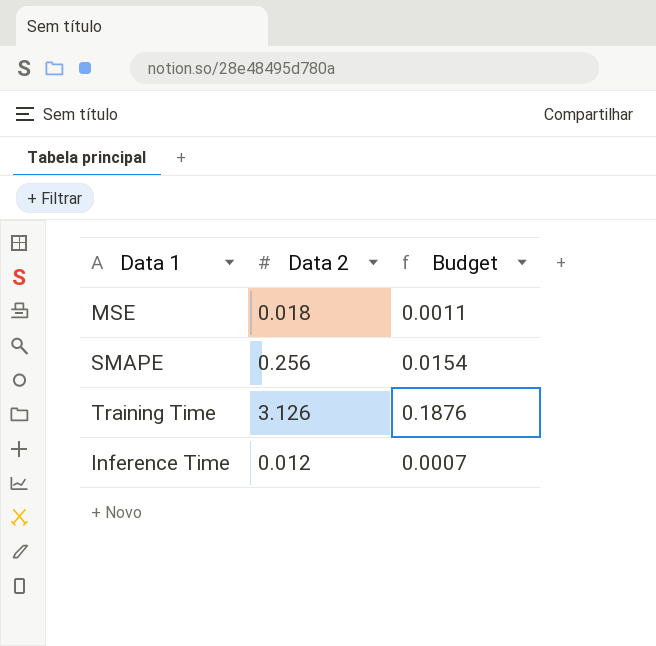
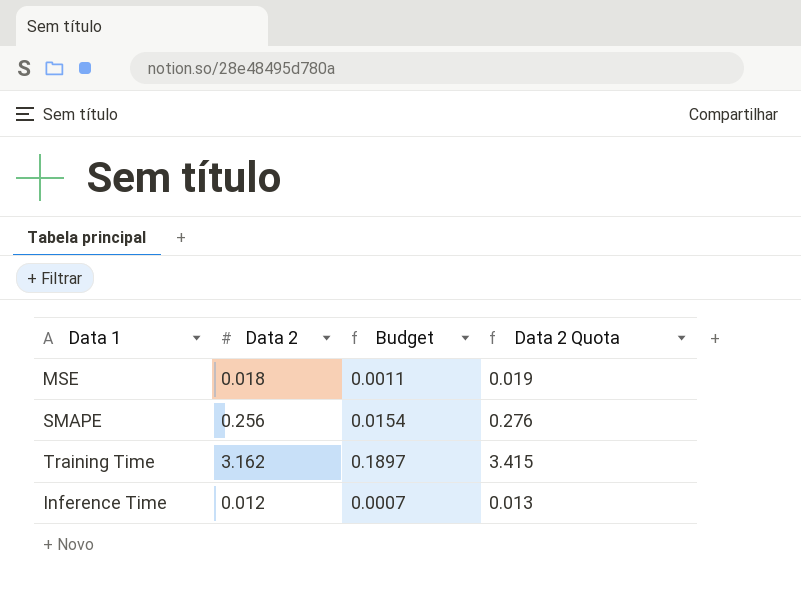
column Data 2 Quota | formula: none -> [Data 2] * 1.08
Training Time | Data 2: 3.126 -> 3.162
Training Time | Budget: 0.1876 -> 0.1897

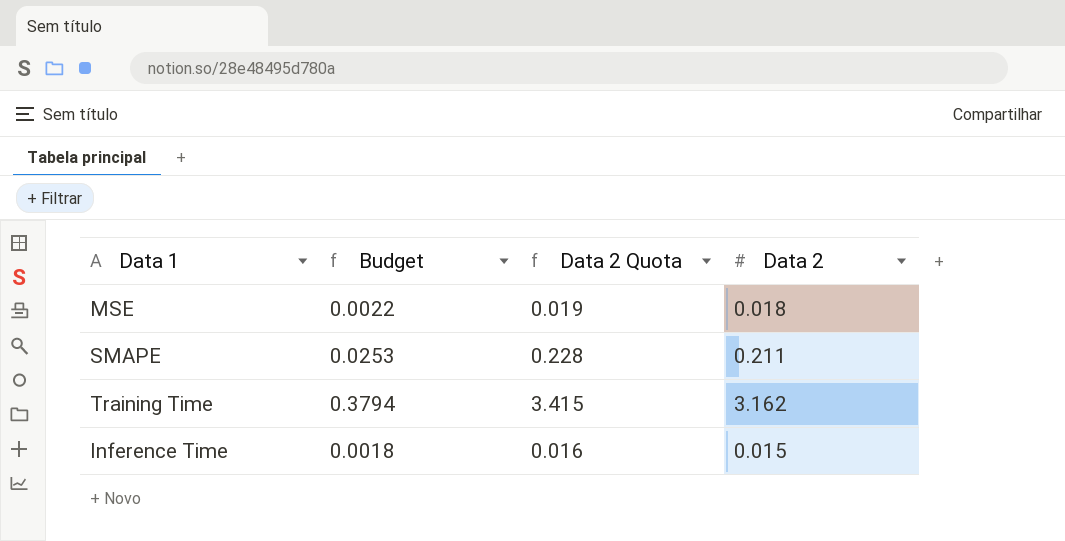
column Budget | formula: [Data 2] * 0.06 -> [Data 2] * 0.12
column Data 2 | position: 2 -> 4
SMAPE | Data 2 Quota: 0.276 -> 0.228
SMAPE | Data 2: 0.256 -> 0.211
Inference Time | Data 2 Quota: 0.013 -> 0.016
Inference Time | Data 2: 0.012 -> 0.015

